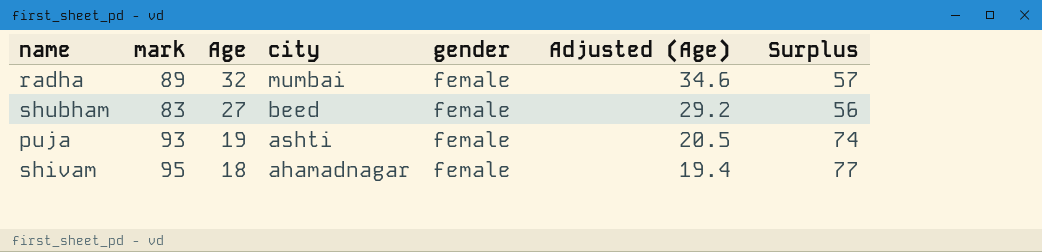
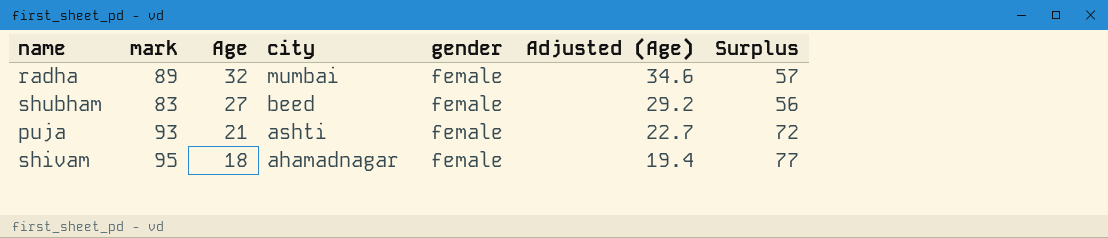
puja | Age: 19 -> 21
puja | Adjusted (Age): 20.5 -> 22.7
puja | Surplus: 74 -> 72

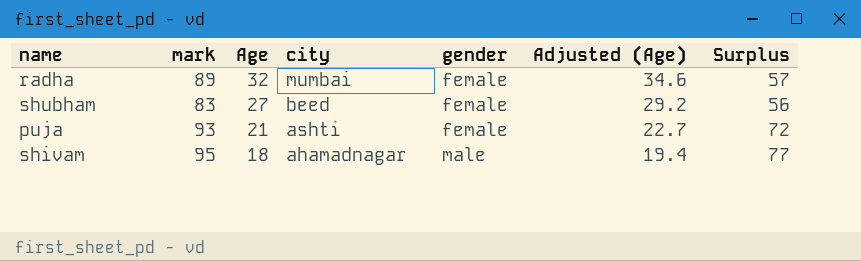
shivam | gender: female -> male

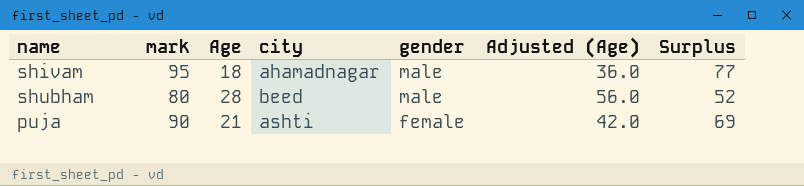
row order: Age descending -> gender descending
column Adjusted (Age) | formula: [Age] * 1.08 -> [Age] * 2
row radha: 89 | 32 | mumbai | female | 34.6 | 57 -> none
shubham | mark: 83 -> 80
shubham | Age: 27 -> 28
shubham | gender: female -> male
shubham | Surplus: 56 -> 52
puja | mark: 93 -> 90
puja | Surplus: 72 -> 69

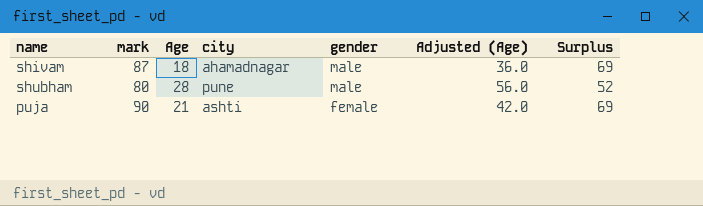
shivam | mark: 95 -> 87
shivam | Surplus: 77 -> 69
shubham | city: beed -> pune

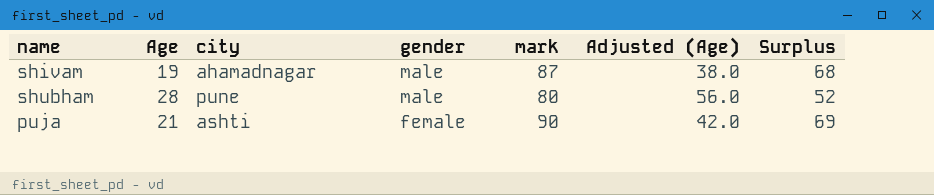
column mark | position: 2 -> 5
shivam | Age: 18 -> 19
shivam | Adjusted (Age): 36.0 -> 38.0
shivam | Surplus: 69 -> 68

